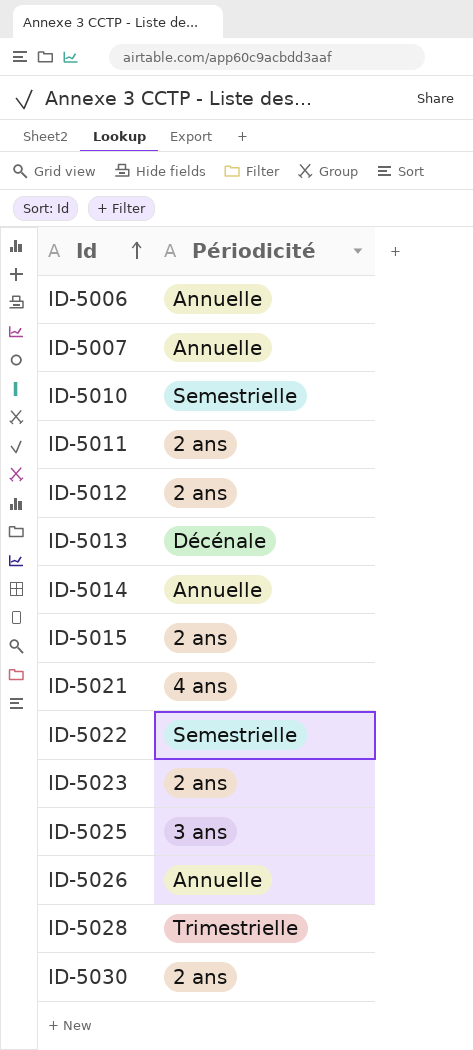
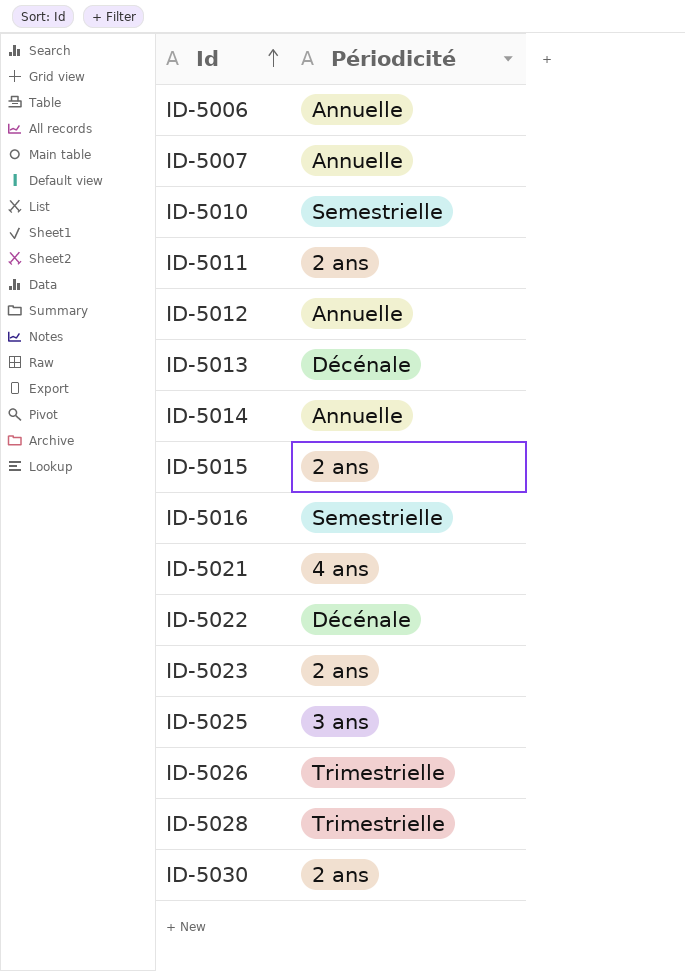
ID-5012 | Périodicité: 2 ans -> Annuelle
row ID-5016: none -> Semestrielle
ID-5022 | Périodicité: Semestrielle -> Décénale
ID-5026 | Périodicité: Annuelle -> Trimestrielle

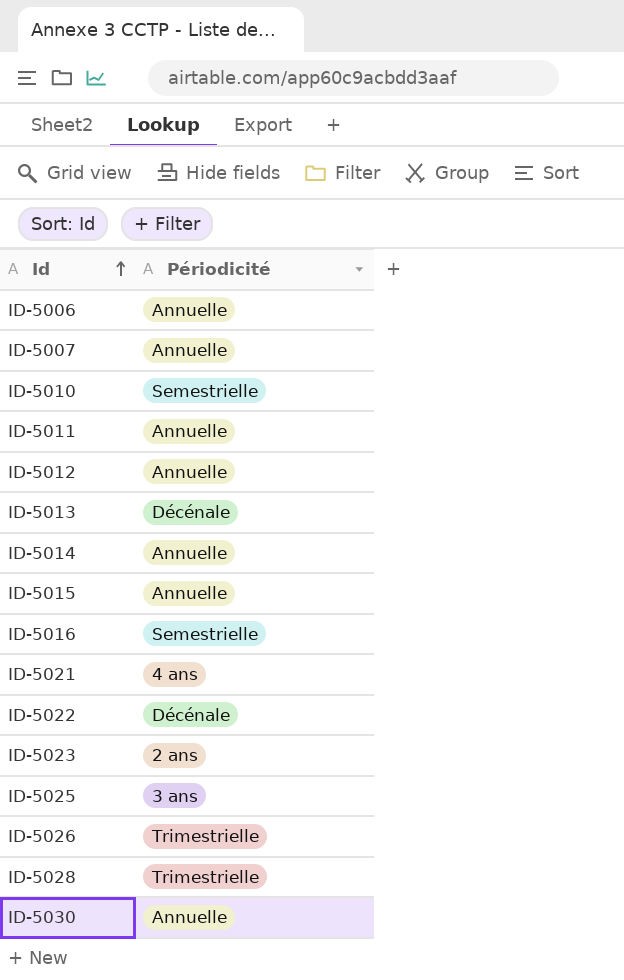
ID-5011 | Périodicité: 2 ans -> Annuelle
ID-5015 | Périodicité: 2 ans -> Annuelle
ID-5030 | Périodicité: 2 ans -> Annuelle

